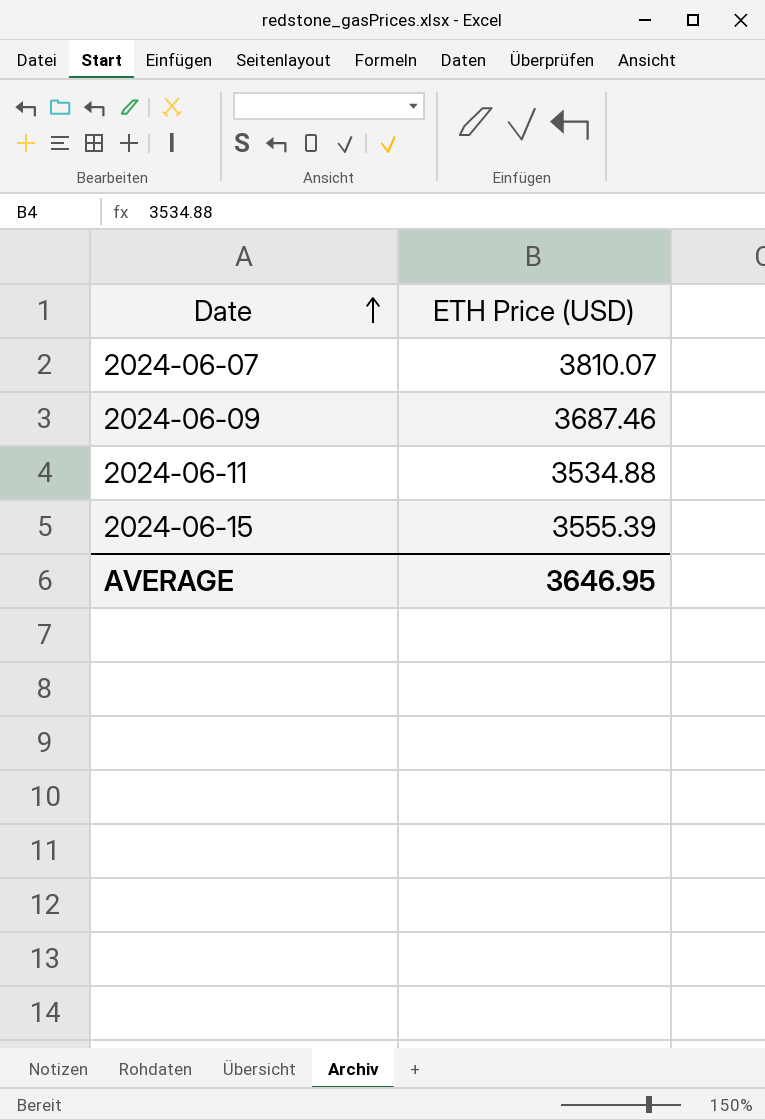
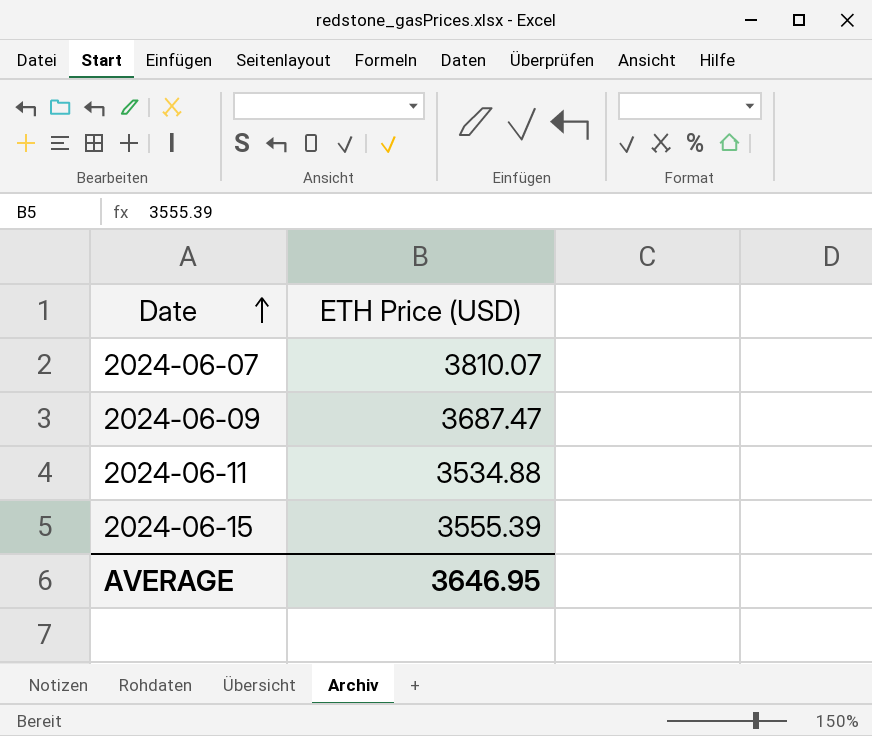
2024-06-09 | ETH Price (USD): 3687.46 -> 3687.47

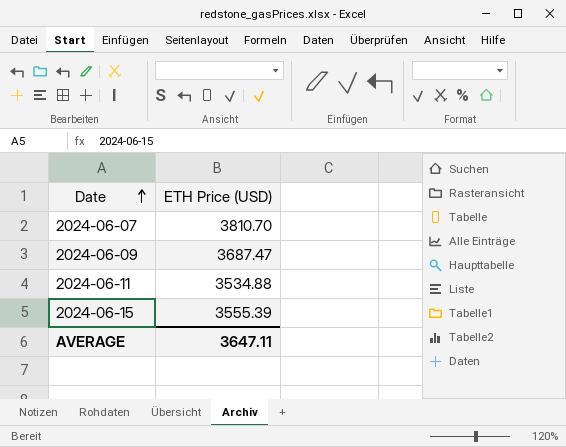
2024-06-07 | ETH Price (USD): 3810.07 -> 3810.70
AVERAGE | ETH Price (USD): 3646.95 -> 3647.11

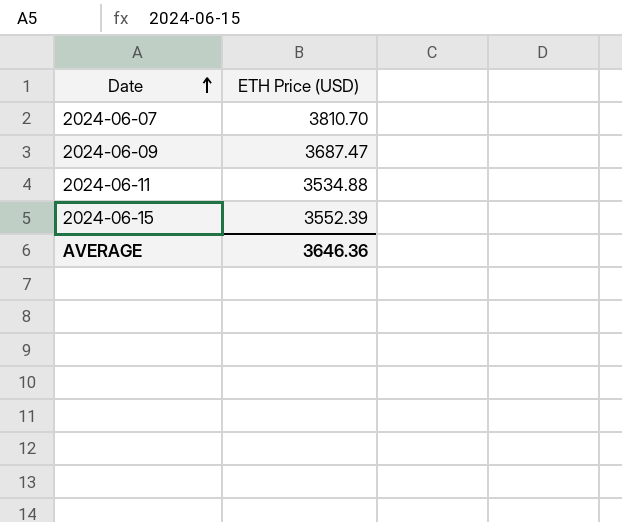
2024-06-15 | ETH Price (USD): 3555.39 -> 3552.39
AVERAGE | ETH Price (USD): 3647.11 -> 3646.36

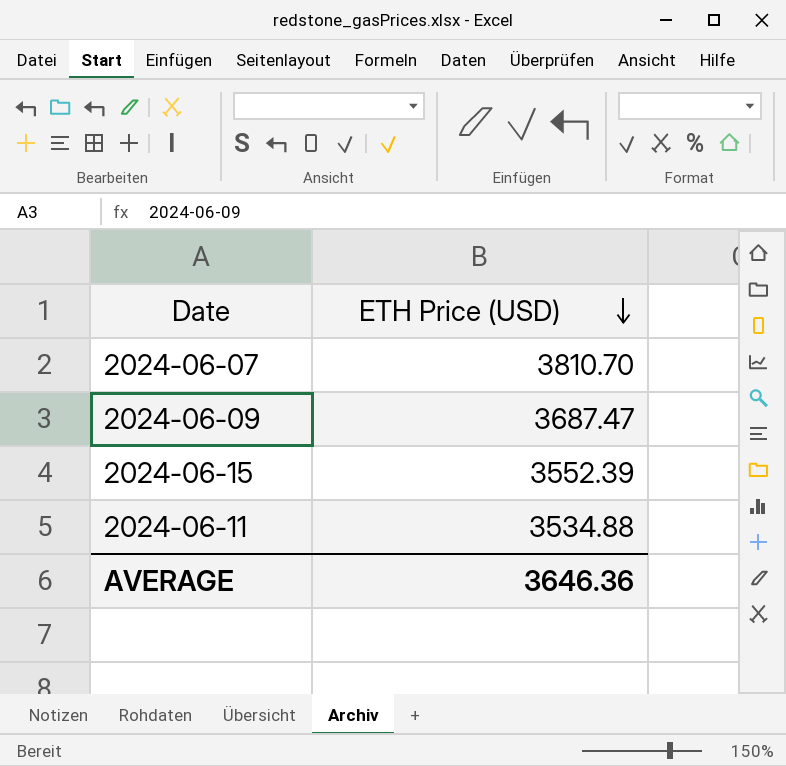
row order: Date ascending -> ETH Price (USD) descending

